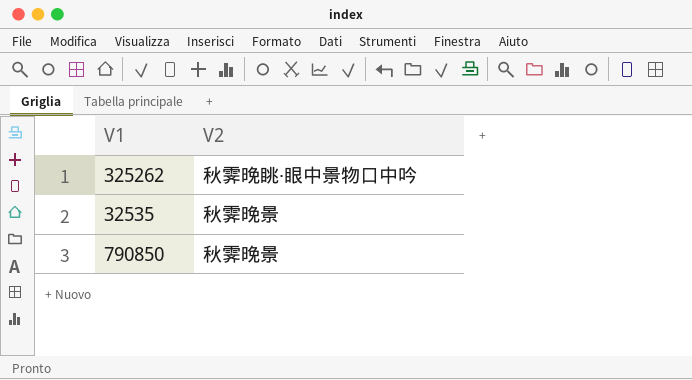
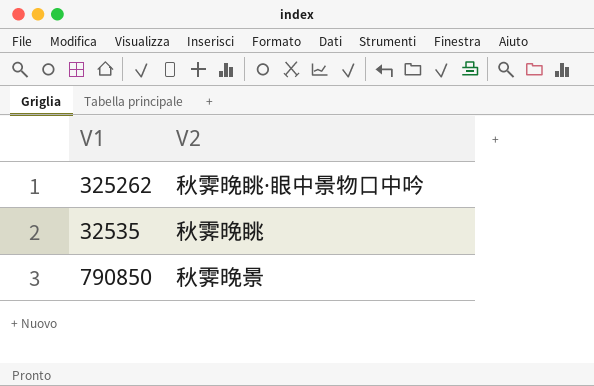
32535 | V2: 秋霁晚景 -> 秋霁晚眺

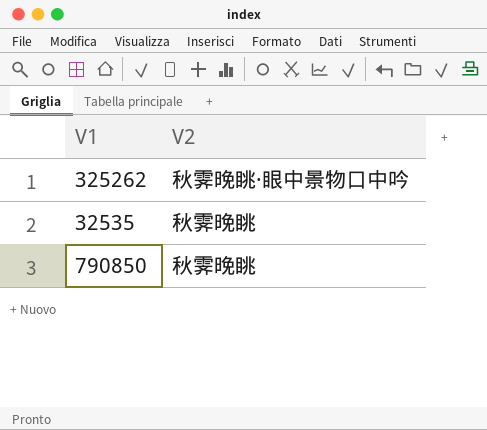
790850 | V2: 秋霁晚景 -> 秋霁晚眺

